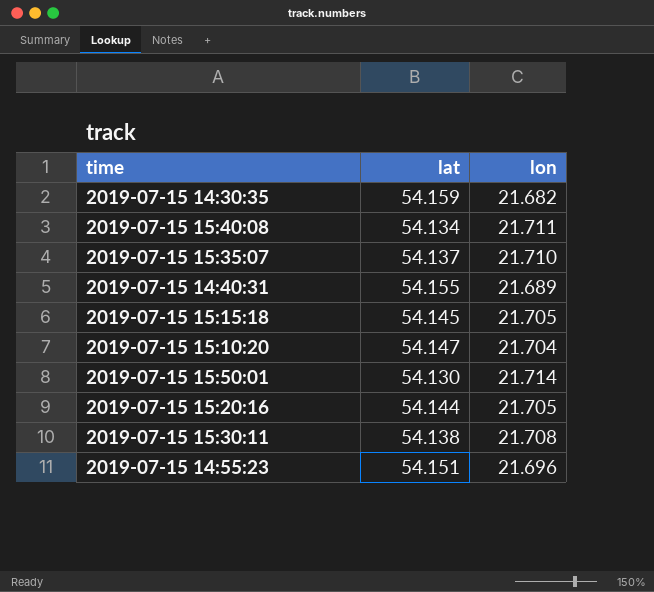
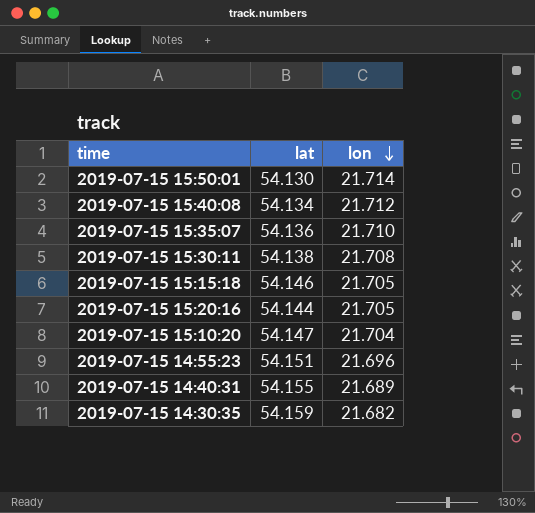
row order: none -> lon descending
2019-07-15 15:40:08 | lon: 21.711 -> 21.712
2019-07-15 15:35:07 | lat: 54.137 -> 54.136
2019-07-15 15:15:18 | lat: 54.145 -> 54.146

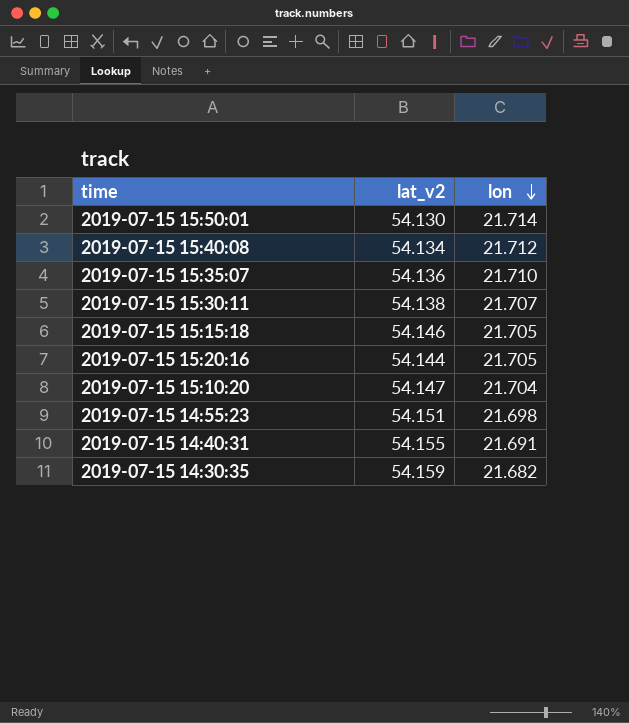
column name: lat -> lat_v2
2019-07-15 15:30:11 | lon: 21.708 -> 21.707
2019-07-15 14:55:23 | lon: 21.696 -> 21.698
2019-07-15 14:40:31 | lon: 21.689 -> 21.691

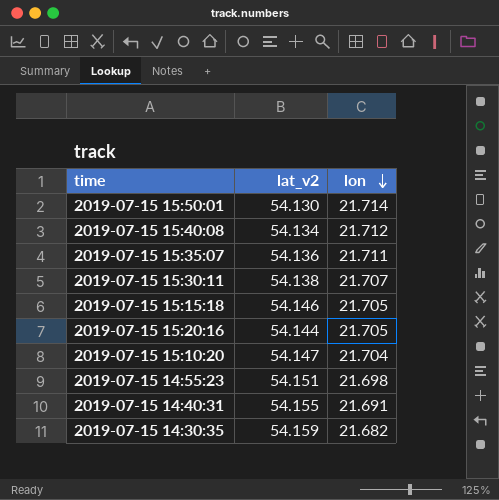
2019-07-15 15:35:07 | lon: 21.710 -> 21.711

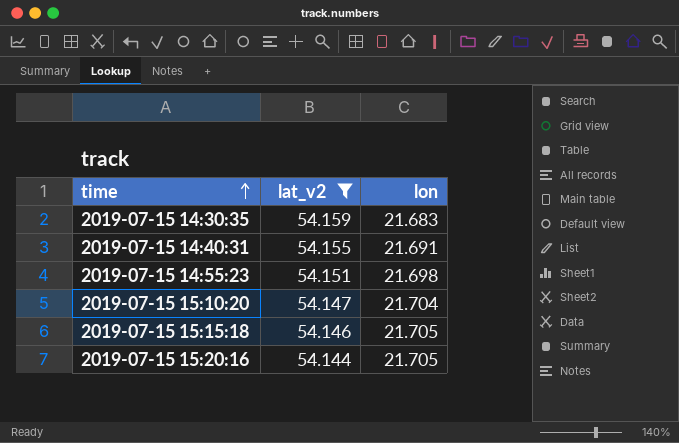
filter: none -> lat_v2 >= 54.144
row order: lon descending -> time ascending
2019-07-15 14:30:35 | lon: 21.682 -> 21.683

